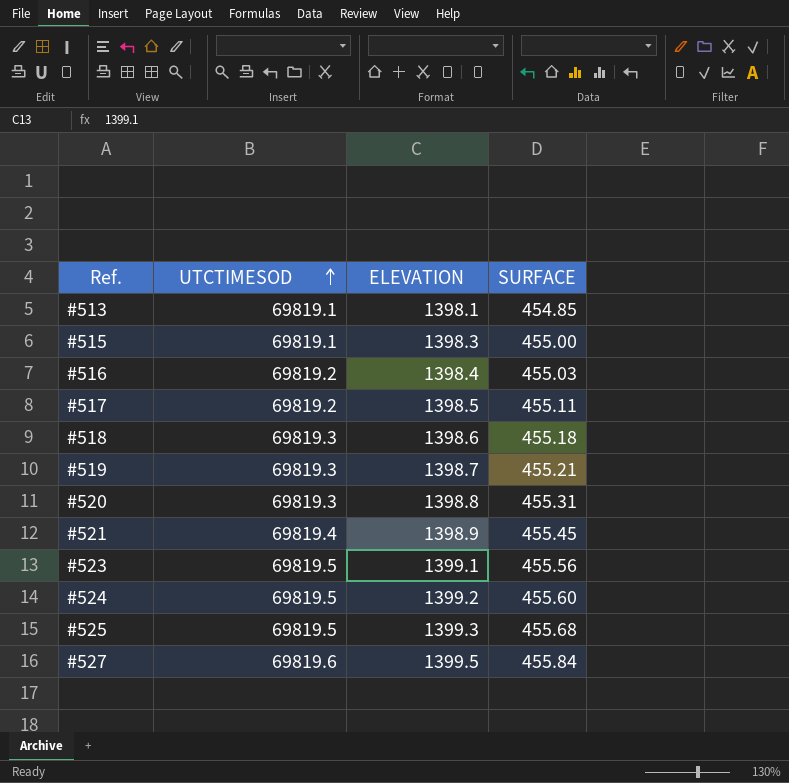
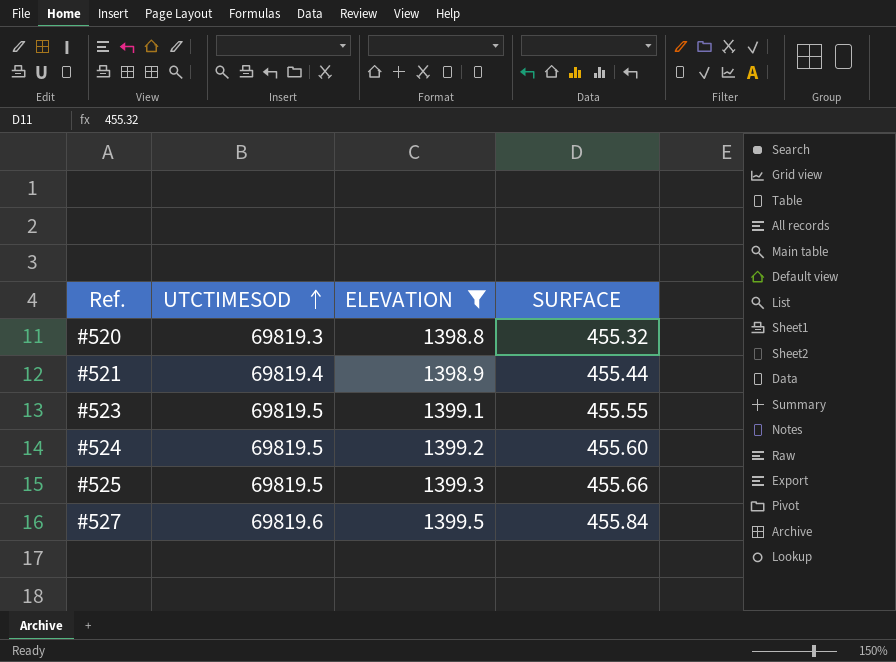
filter: none -> ELEVATION >= 1398.8
#520 | SURFACE: 455.31 -> 455.32
#521 | SURFACE: 455.45 -> 455.44
#523 | SURFACE: 455.56 -> 455.55
#525 | SURFACE: 455.68 -> 455.66

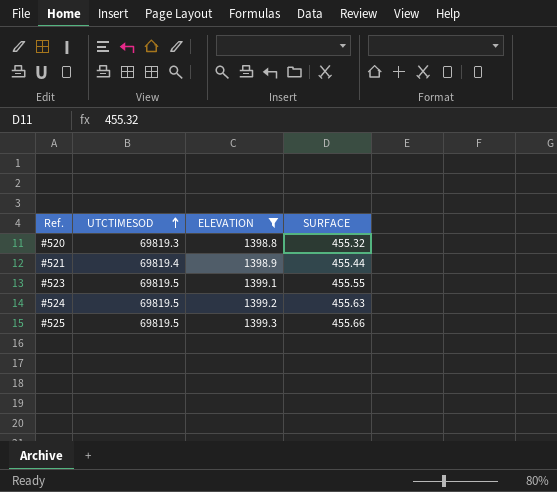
row #527: 69819.6 | 1399.5 | 455.84 -> none
#524 | SURFACE: 455.60 -> 455.63

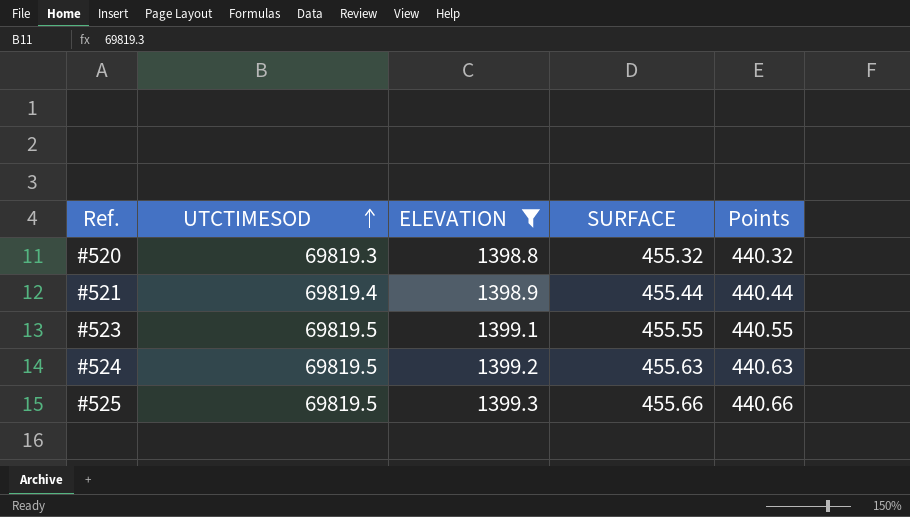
column Points | formula: none -> [SURFACE] - 15

